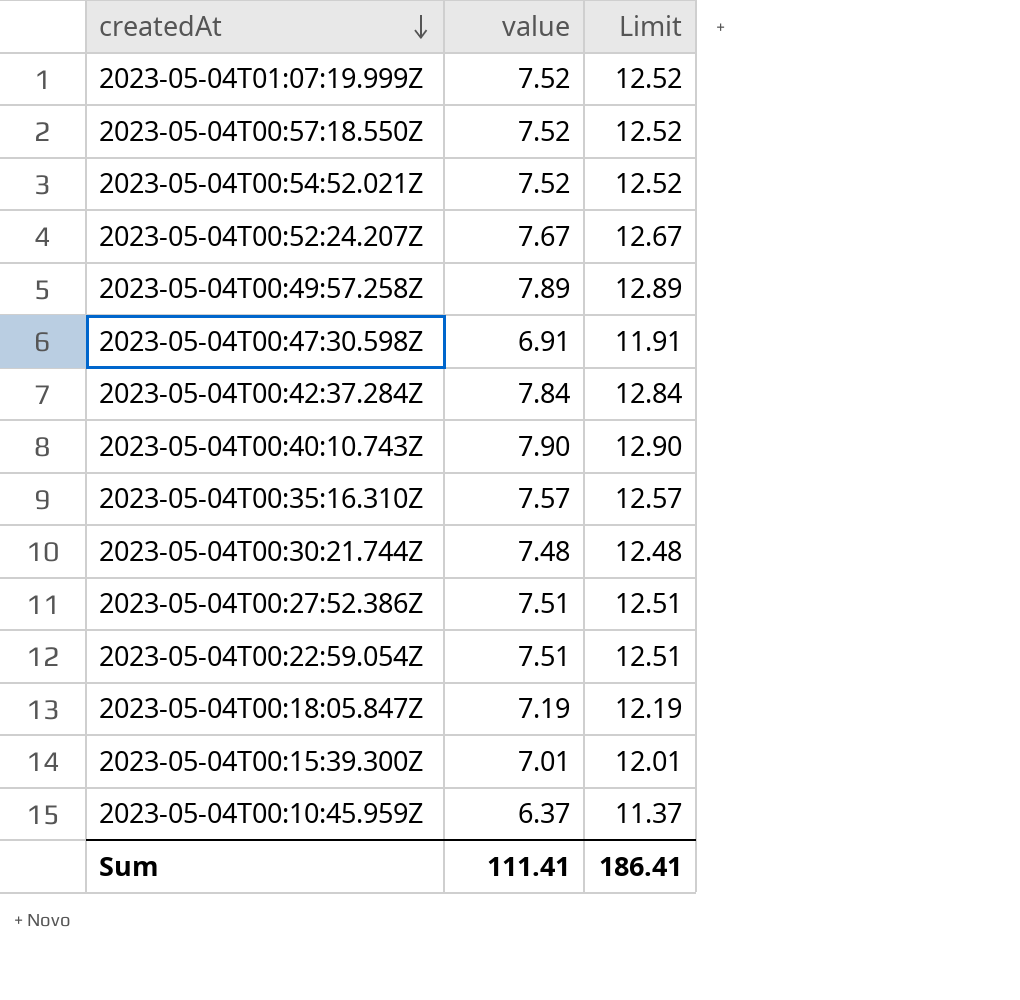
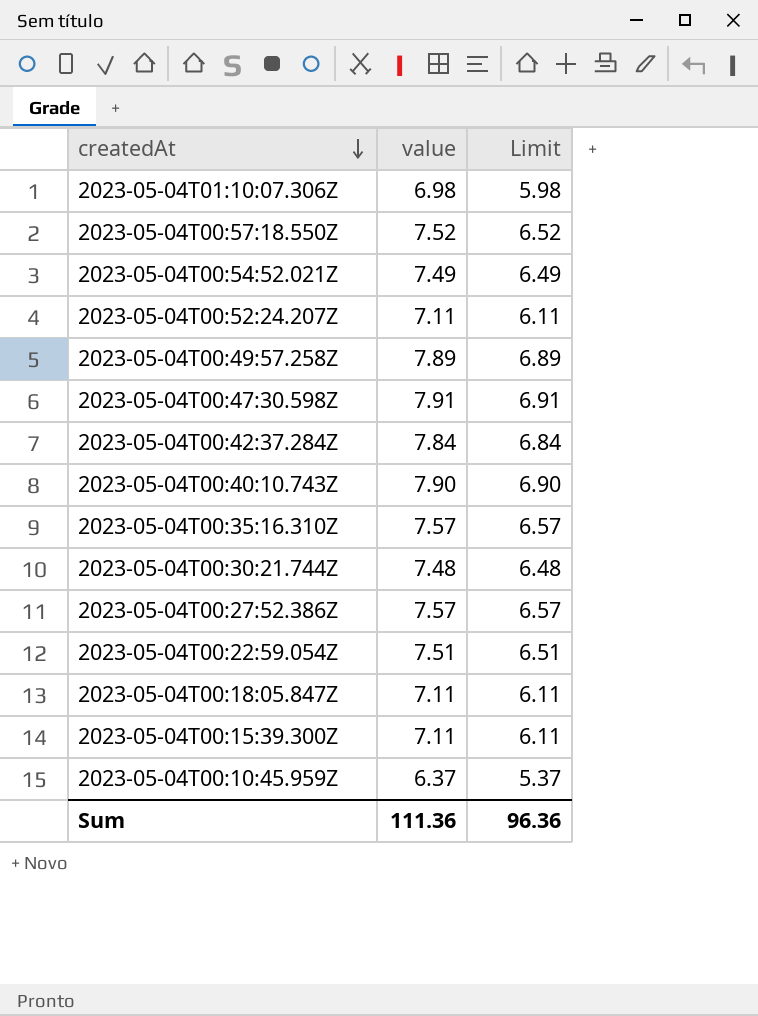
column Limit | formula: [value] + 5 -> [value] - 1
row 2023-05-04T01:07:19.999Z: 7.52 | 12.52 -> none
row 2023-05-04T01:10:07.306Z: none -> 6.98 | 5.98
2023-05-04T00:54:52.021Z | value: 7.52 -> 7.49
2023-05-04T00:52:24.207Z | value: 7.67 -> 7.11
2023-05-04T00:47:30.598Z | value: 6.91 -> 7.91
2023-05-04T00:27:52.386Z | value: 7.51 -> 7.57
2023-05-04T00:18:05.847Z | value: 7.19 -> 7.11
2023-05-04T00:15:39.300Z | value: 7.01 -> 7.11
Sum | value: 111.41 -> 111.36
Sum | Limit: 186.41 -> 96.36

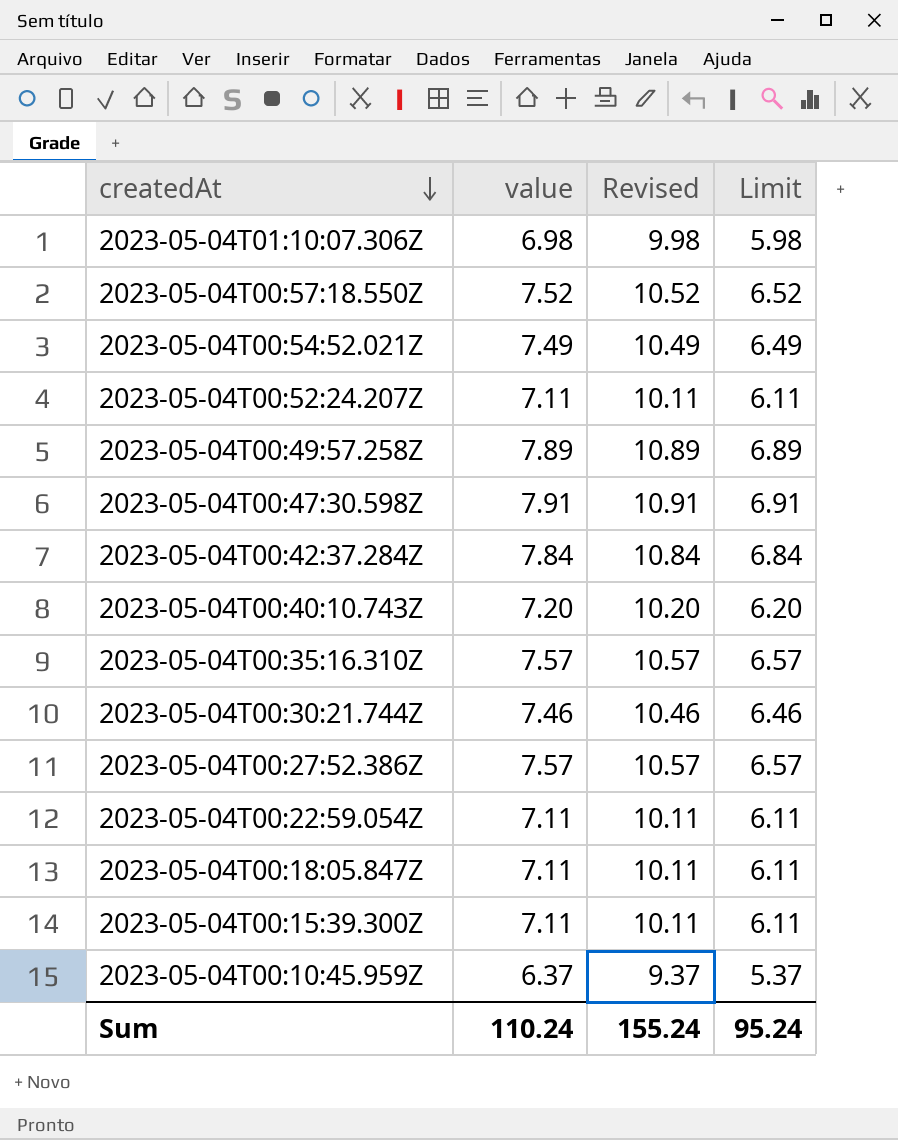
column Revised | formula: none -> [value] + 3
2023-05-04T00:40:10.743Z | value: 7.90 -> 7.20
2023-05-04T00:40:10.743Z | Limit: 6.90 -> 6.20
2023-05-04T00:30:21.744Z | value: 7.48 -> 7.46
2023-05-04T00:30:21.744Z | Limit: 6.48 -> 6.46
2023-05-04T00:22:59.054Z | value: 7.51 -> 7.11
2023-05-04T00:22:59.054Z | Limit: 6.51 -> 6.11
Sum | value: 111.36 -> 110.24
Sum | Limit: 96.36 -> 95.24

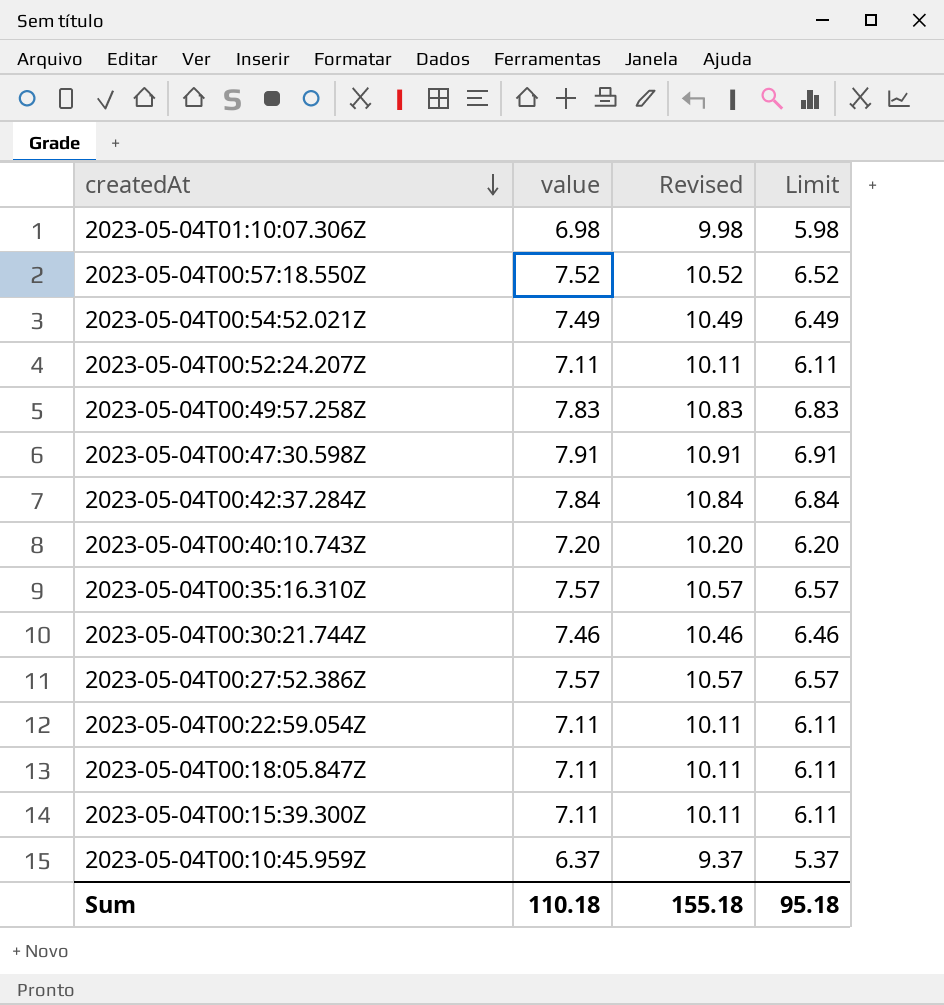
2023-05-04T00:49:57.258Z | value: 7.89 -> 7.83
2023-05-04T00:49:57.258Z | Revised: 10.89 -> 10.83
2023-05-04T00:49:57.258Z | Limit: 6.89 -> 6.83
Sum | value: 110.24 -> 110.18
Sum | Revised: 155.24 -> 155.18
Sum | Limit: 95.24 -> 95.18

